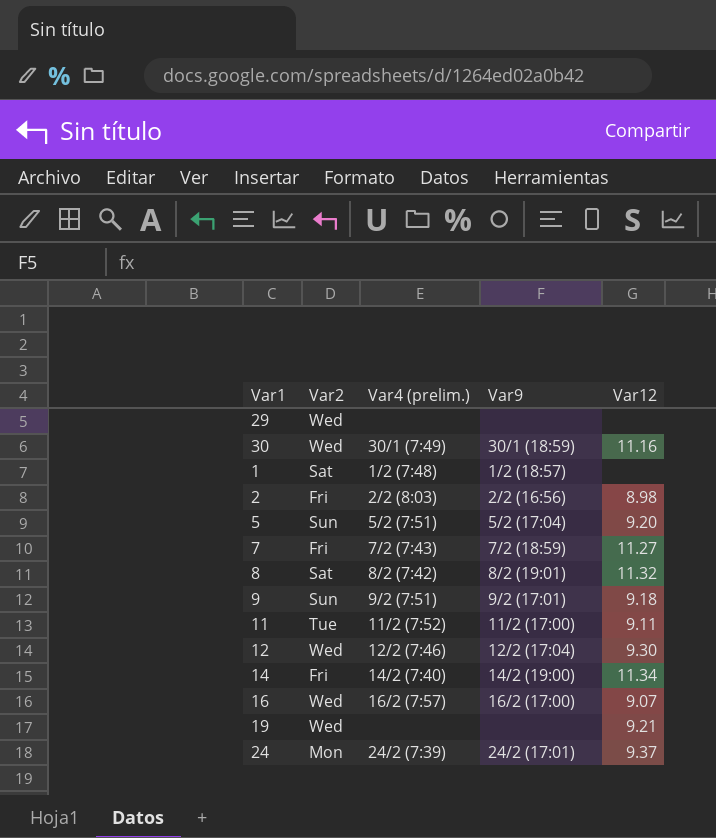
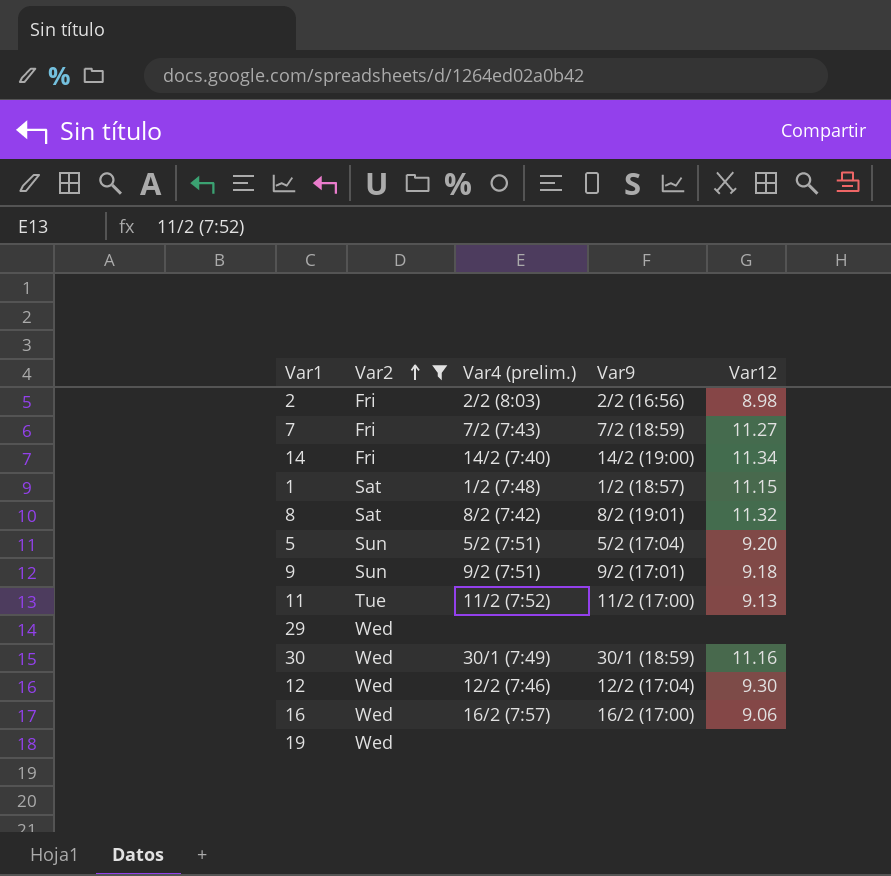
filter: none -> Var2 != Mon
row order: none -> Var2 ascending
1 | Var12: none -> 11.15
11 | Var12: 9.11 -> 9.13
16 | Var12: 9.07 -> 9.06
19 | Var12: 9.21 -> none

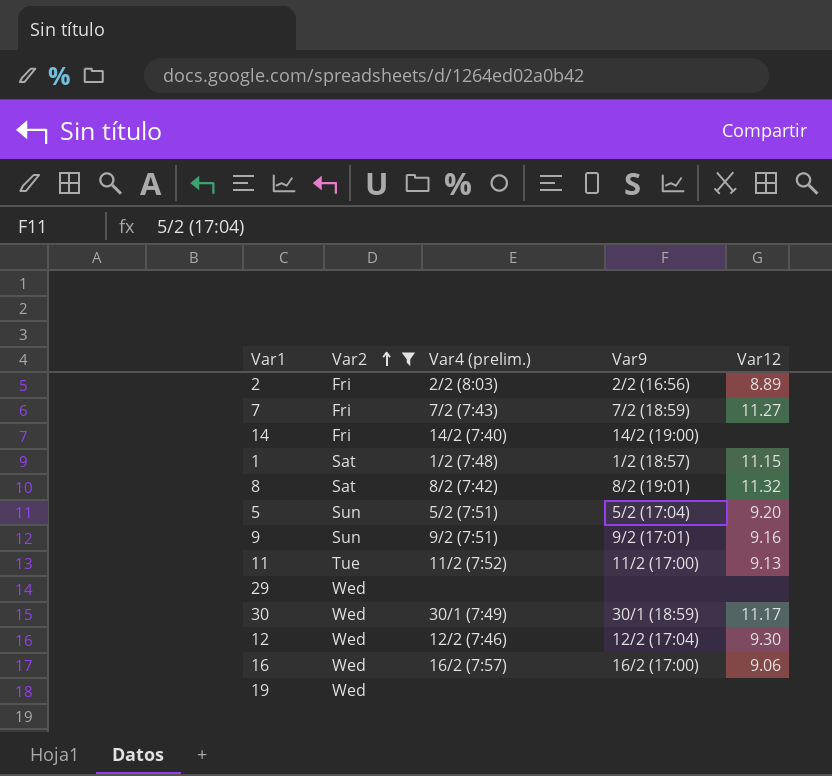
2 | Var12: 8.98 -> 8.89
14 | Var12: 11.34 -> none
9 | Var12: 9.18 -> 9.16
30 | Var12: 11.16 -> 11.17

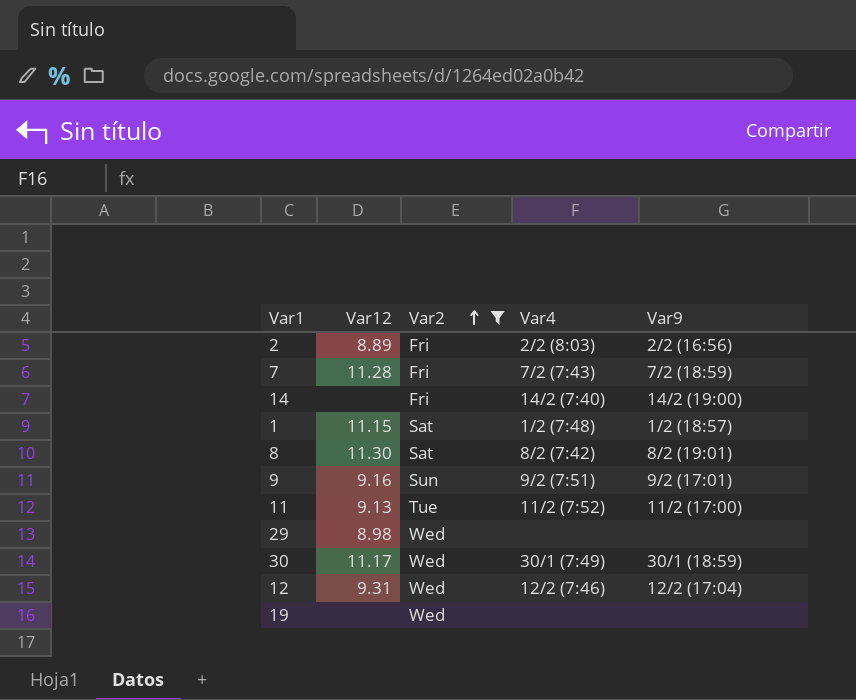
column Var12 | position: 5 -> 2
column name: Var4 (prelim.) -> Var4
row 5: Sun | 5/2 (7:51) | 5/2 (17:04) | 9.20 -> none
row 16: Wed | 16/2 (7:57) | 16/2 (17:00) | 9.06 -> none
7 | Var12: 11.27 -> 11.28
8 | Var12: 11.32 -> 11.30
29 | Var12: none -> 8.98
12 | Var12: 9.30 -> 9.31

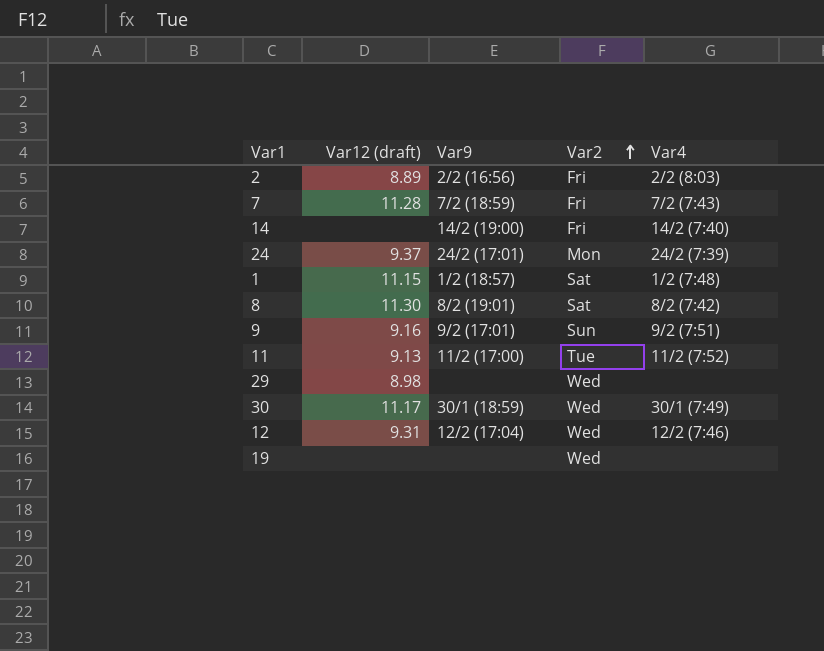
filter: Var2 != Mon -> none
column name: Var12 -> Var12 (draft)
column Var9 | position: 5 -> 3

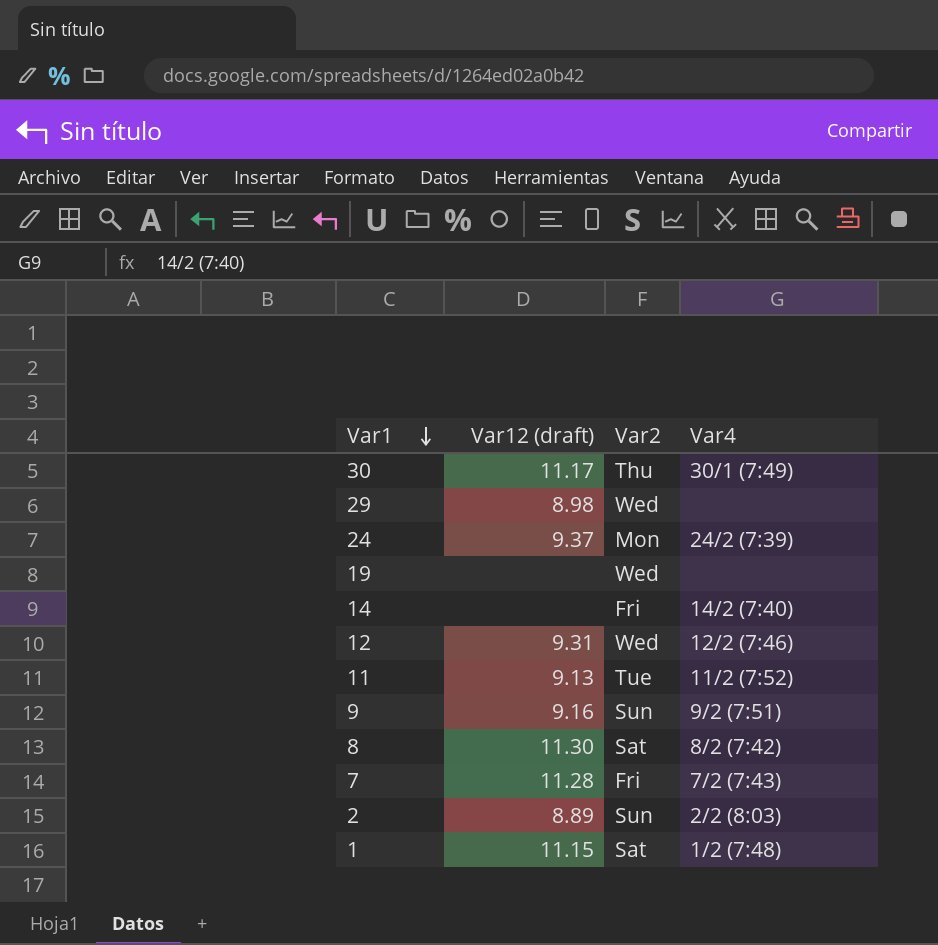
row order: Var2 ascending -> Var1 descending
column Var9 | position: 3 -> none
30 | Var2: Wed -> Thu
2 | Var2: Fri -> Sun

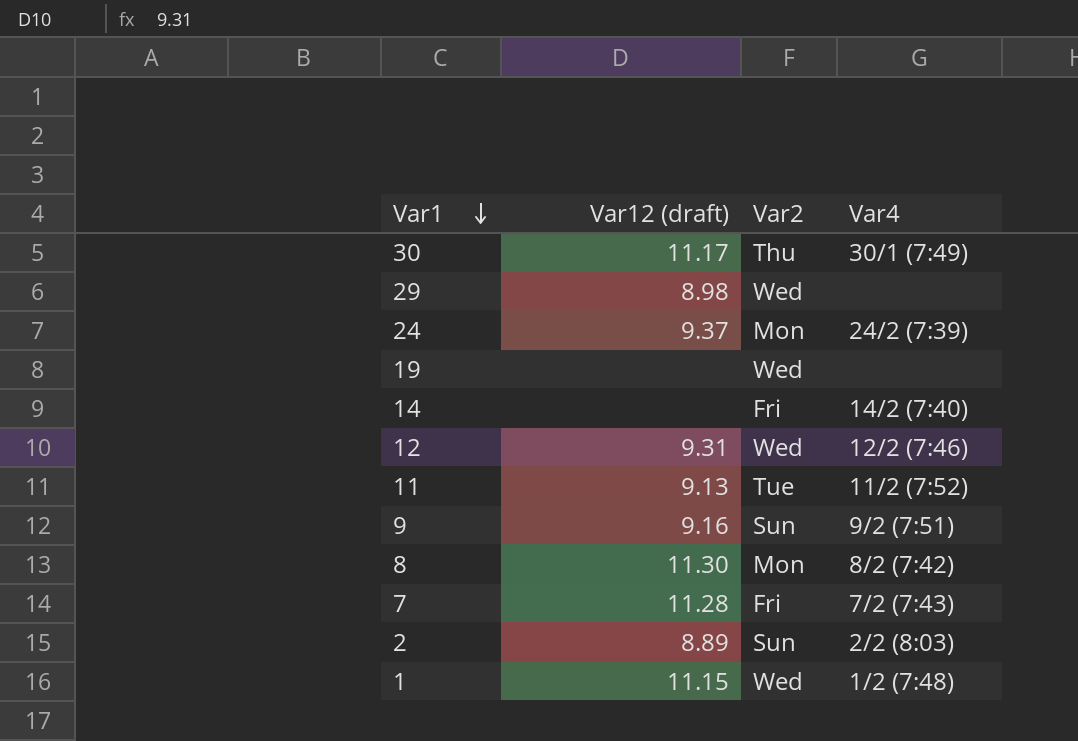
8 | Var2: Sat -> Mon
1 | Var2: Sat -> Wed

